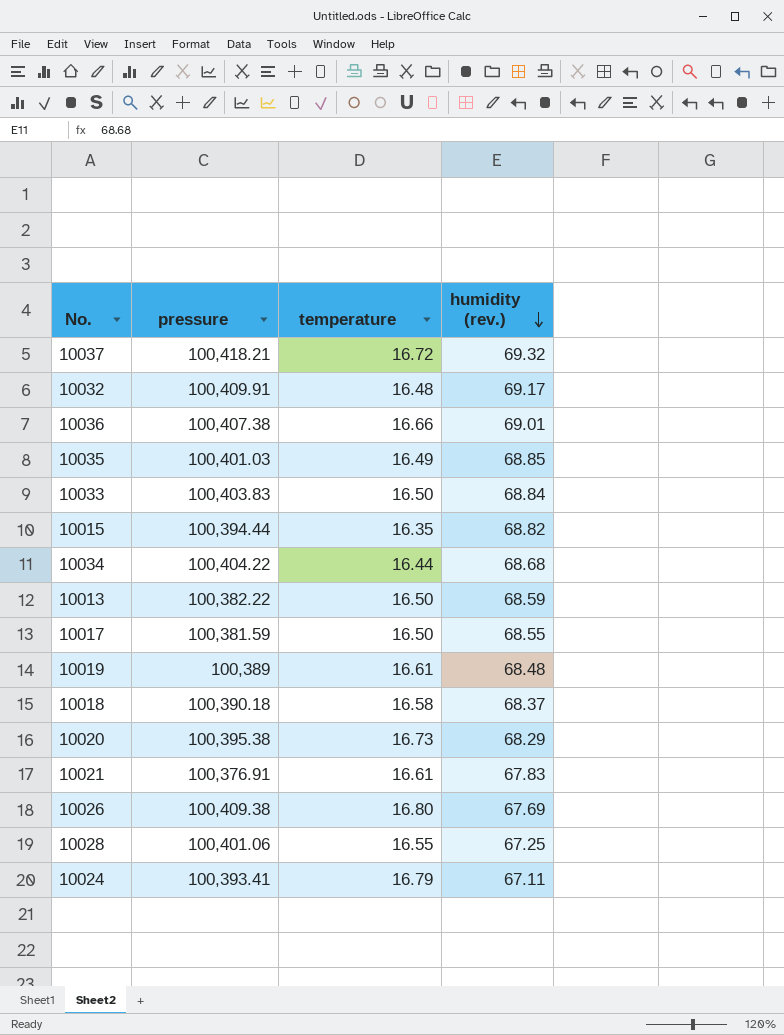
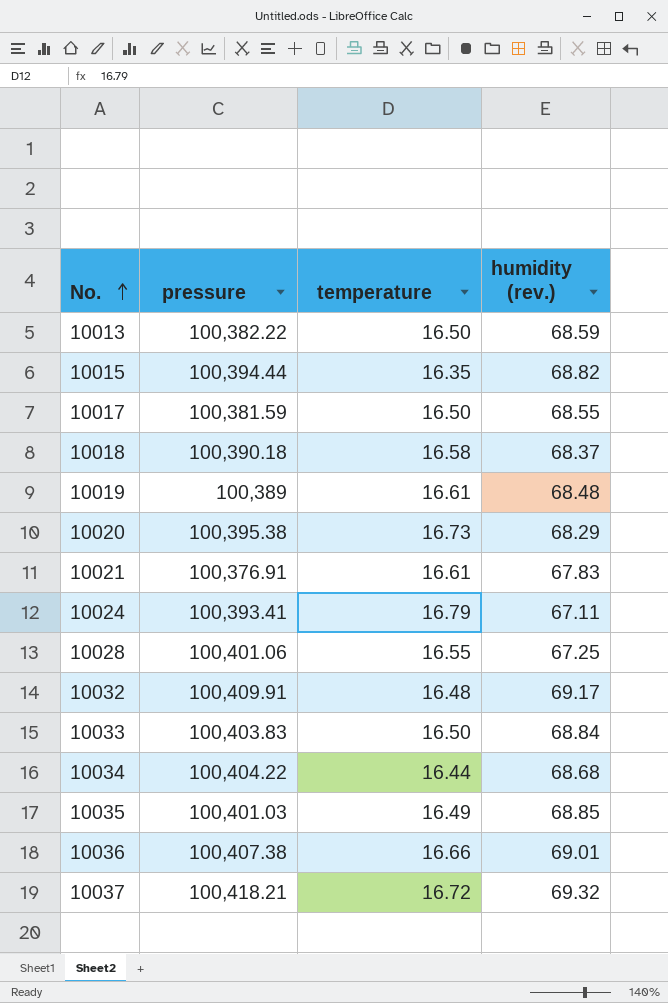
row order: humidity (rev.) descending -> No. ascending
row 10026: 100,409.38 | 16.80 | 67.69 -> none

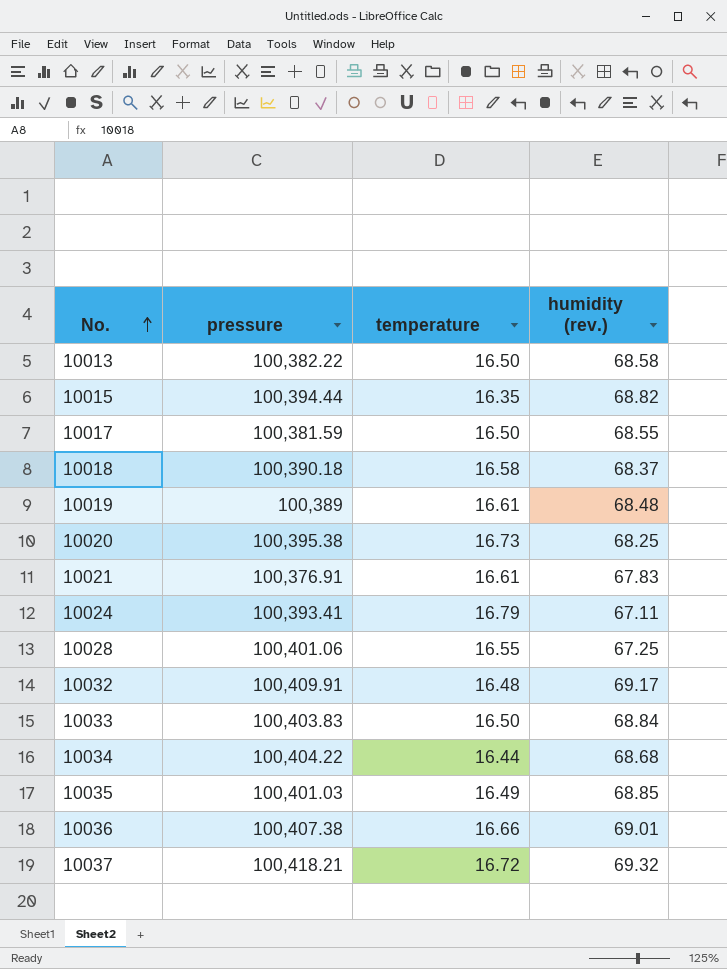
10013 | humidity (rev.): 68.59 -> 68.58
10020 | humidity (rev.): 68.29 -> 68.25

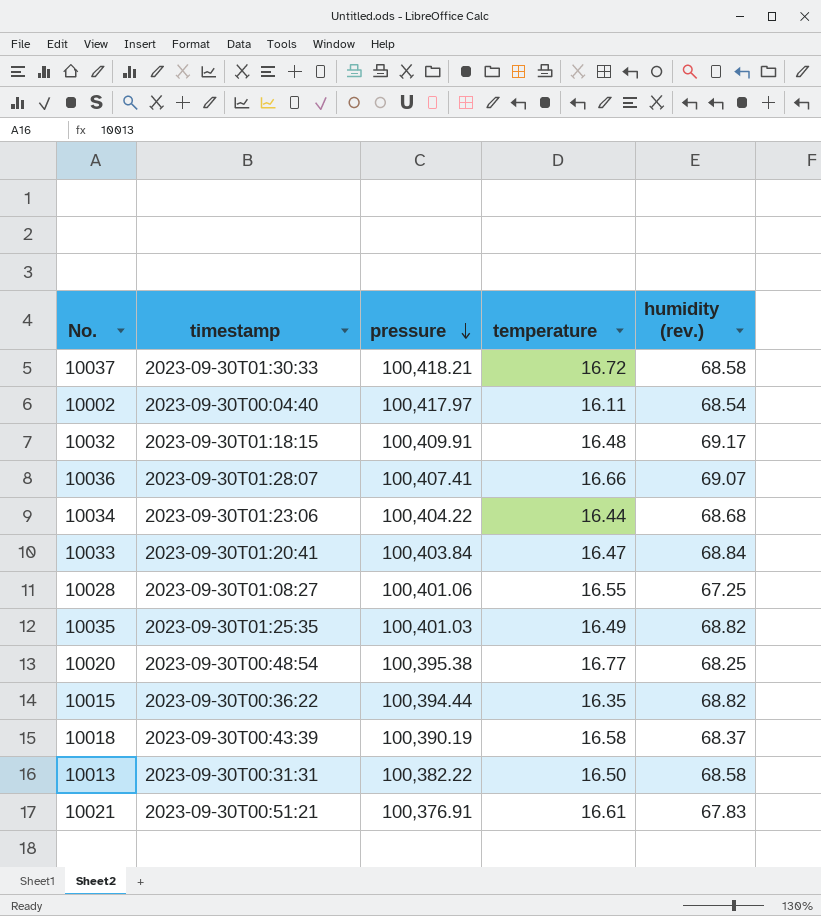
row order: No. ascending -> pressure descending
column timestamp | position: none -> 2
row 10017: 100,381.59 | 16.50 | 68.55 -> none
row 10019: 100,389 | 16.61 | 68.48 -> none
row 10024: 100,393.41 | 16.79 | 67.11 -> none
10037 | humidity (rev.): 69.32 -> 68.58
row 10002: none -> 2023-09-30T00:04:40 | 100,417.97 | 16.11 | 68.54
10036 | pressure: 100,407.38 -> 100,407.41
10036 | humidity (rev.): 69.01 -> 69.07
10033 | pressure: 100,403.83 -> 100,403.84
10033 | temperature: 16.50 -> 16.47
10035 | humidity (rev.): 68.85 -> 68.82
10020 | temperature: 16.73 -> 16.77
10018 | pressure: 100,390.18 -> 100,390.19

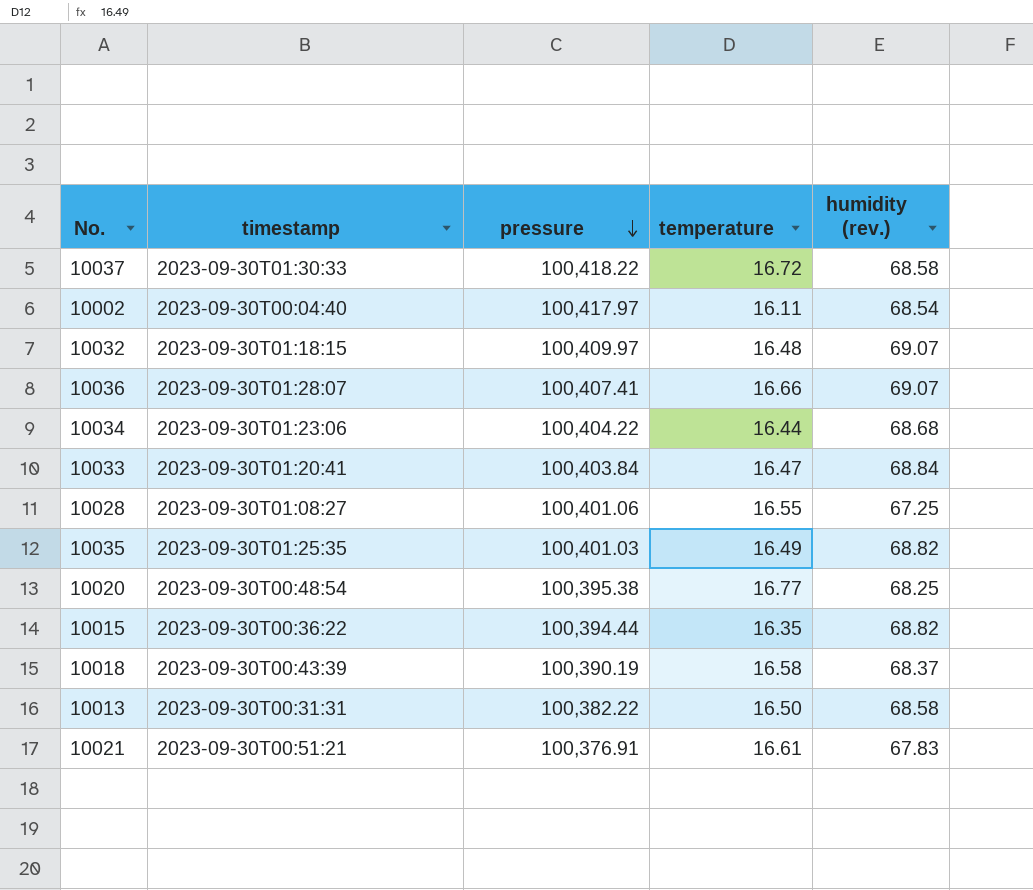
10037 | pressure: 100,418.21 -> 100,418.22
10032 | pressure: 100,409.91 -> 100,409.97
10032 | humidity (rev.): 69.17 -> 69.07

